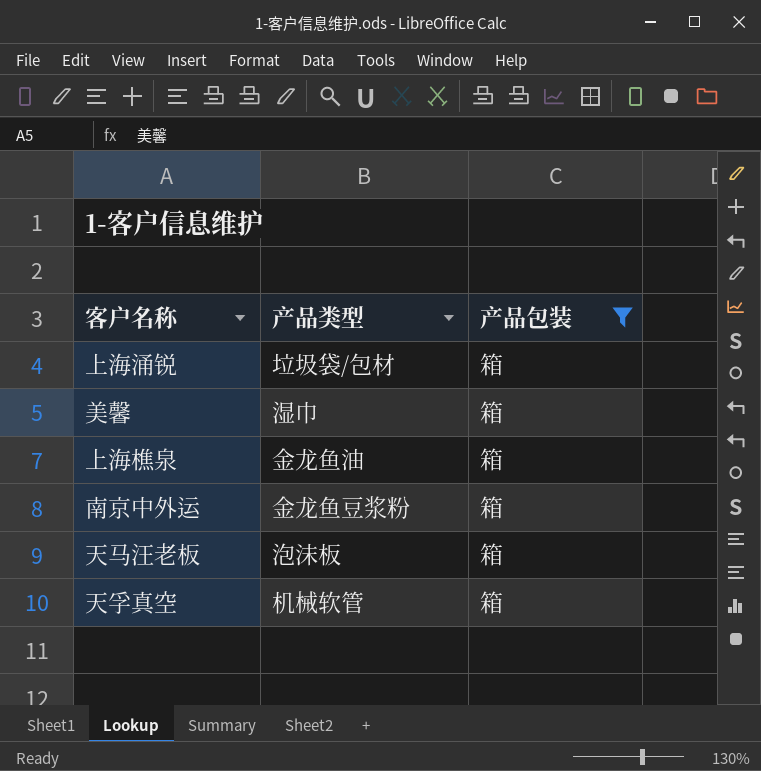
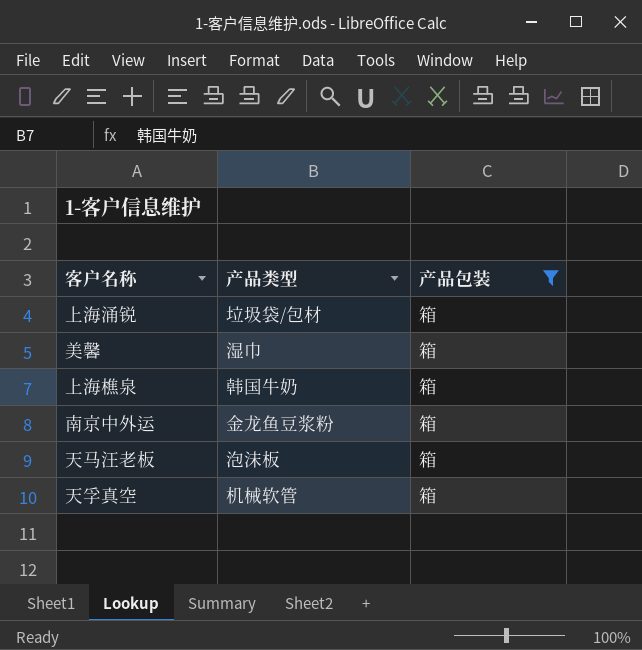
上海樵泉 | 产品类型: 金龙鱼油 -> 韩国牛奶

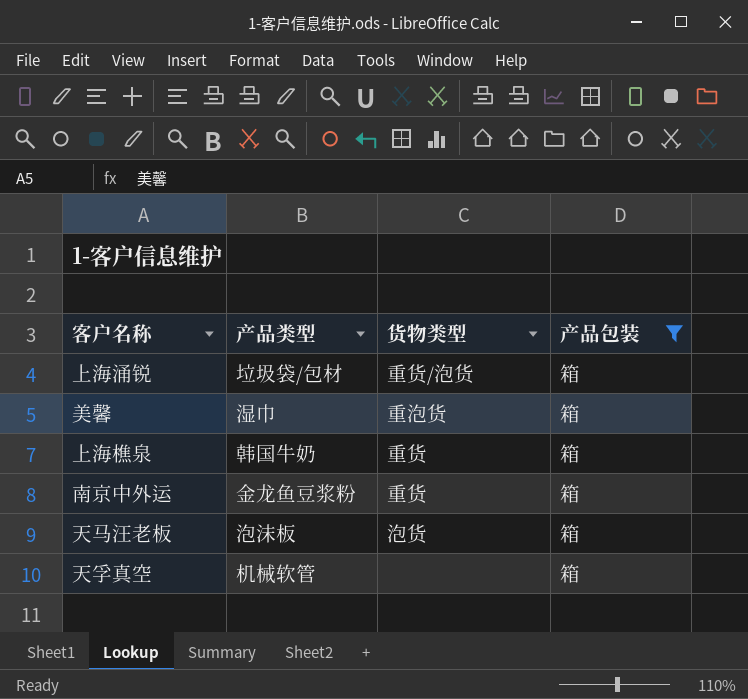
column 货物类型 | position: none -> 3

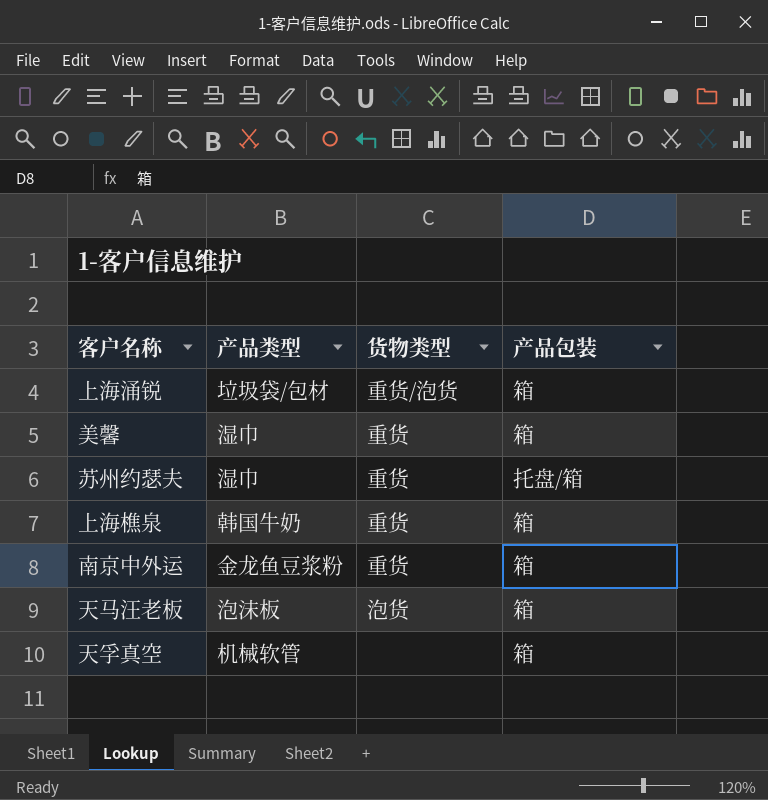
filter: 产品包装 = 箱 -> none
美馨 | 货物类型: 重泡货 -> 重货

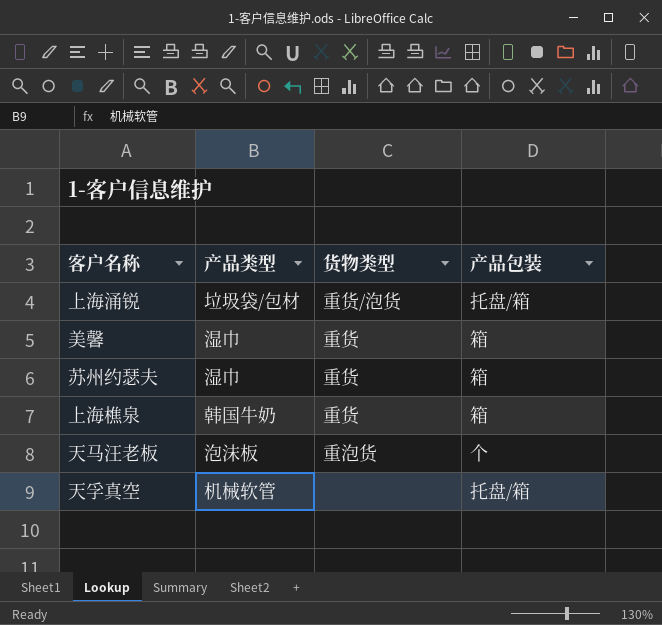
row 南京中外运: 金龙鱼豆浆粉 | 重货 | 箱 -> none
上海涌锐 | 产品包装: 箱 -> 托盘/箱
苏州约瑟夫 | 产品包装: 托盘/箱 -> 箱
天马汪老板 | 货物类型: 泡货 -> 重泡货
天马汪老板 | 产品包装: 箱 -> 个
天孚真空 | 产品包装: 箱 -> 托盘/箱

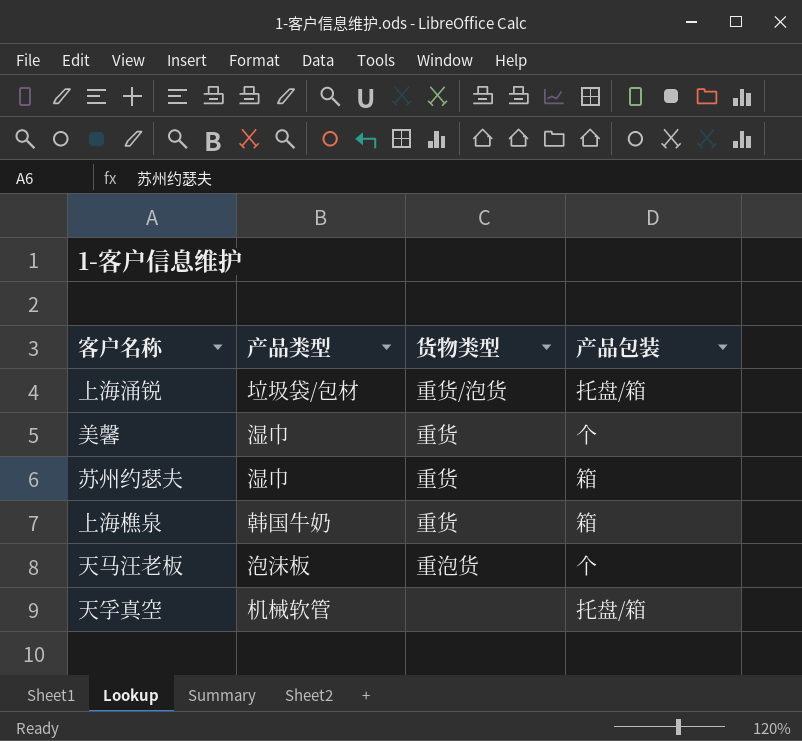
美馨 | 产品包装: 箱 -> 个

